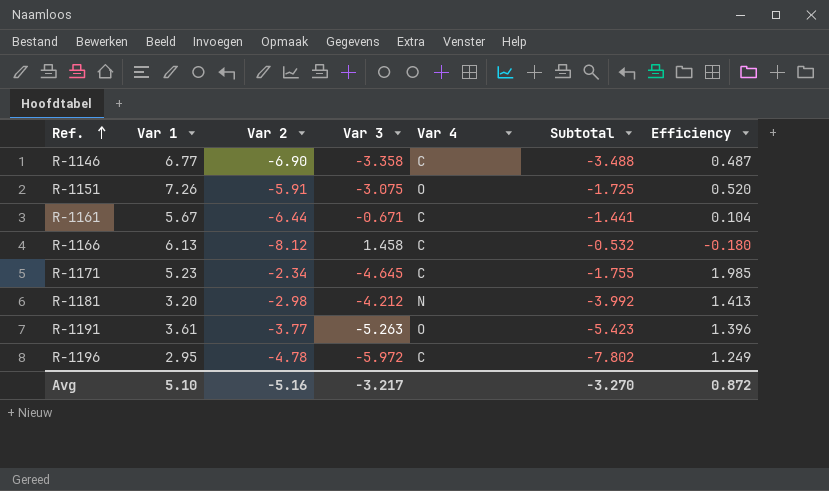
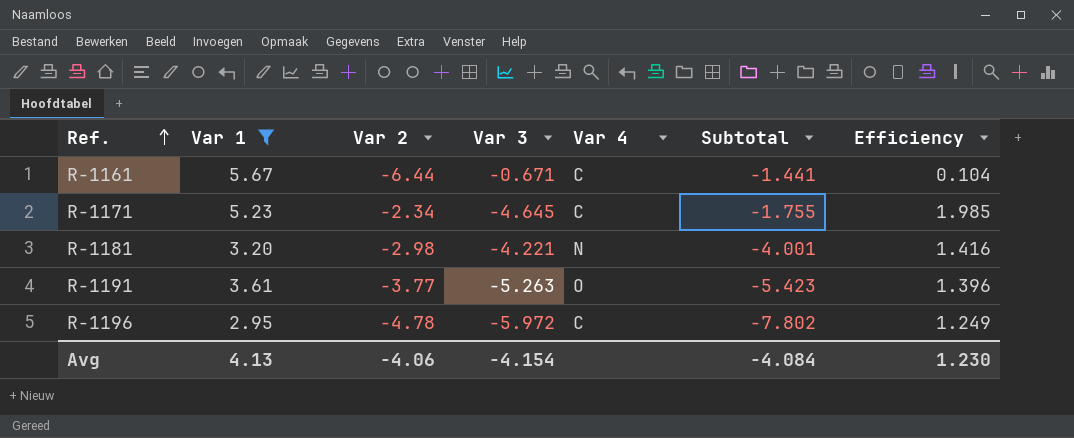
filter: none -> Var 1 <= 5.67
R-1181 | Var 3: -4.212 -> -4.221
R-1181 | Subtotal: -3.992 -> -4.001
R-1181 | Efficiency: 1.413 -> 1.416
Avg | Var 1: 5.10 -> 4.13
Avg | Var 2: -5.16 -> -4.06
Avg | Var 3: -3.217 -> -4.154
Avg | Subtotal: -3.270 -> -4.084
Avg | Efficiency: 0.872 -> 1.230

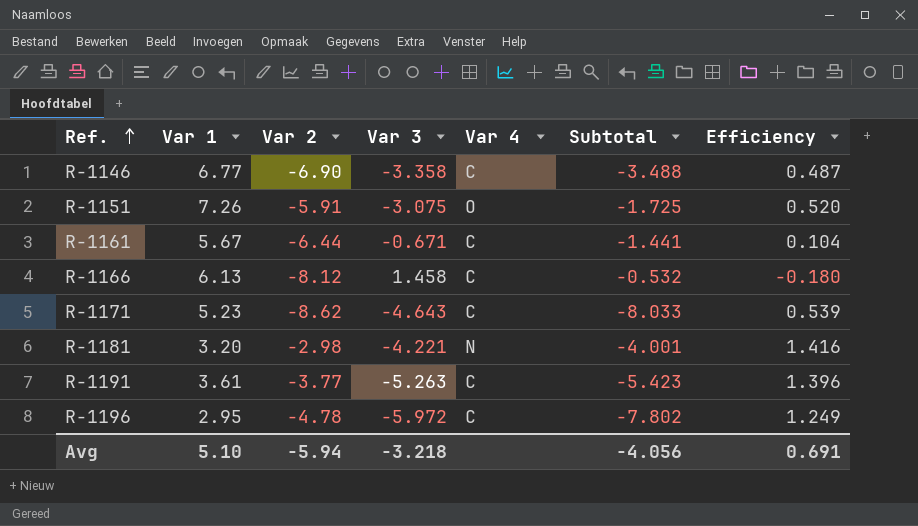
filter: Var 1 <= 5.67 -> none
R-1171 | Var 2: -2.34 -> -8.62
R-1171 | Var 3: -4.645 -> -4.643
R-1171 | Subtotal: -1.755 -> -8.033
R-1171 | Efficiency: 1.985 -> 0.539
R-1191 | Var 4: O -> C
Avg | Var 1: 4.13 -> 5.10
Avg | Var 2: -4.06 -> -5.94
Avg | Var 3: -4.154 -> -3.218
Avg | Subtotal: -4.084 -> -4.056
Avg | Efficiency: 1.230 -> 0.691

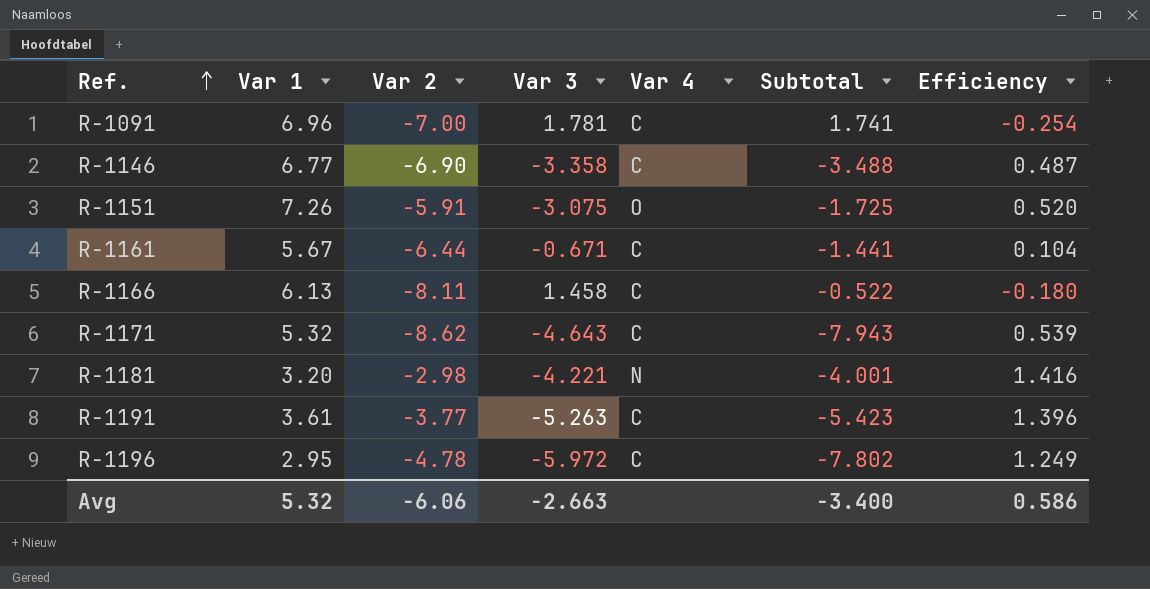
row R-1091: none -> 6.96 | -7.00 | 1.781 | C | 1.741 | -0.254
R-1166 | Var 2: -8.12 -> -8.11
R-1166 | Subtotal: -0.532 -> -0.522
R-1171 | Var 1: 5.23 -> 5.32
R-1171 | Subtotal: -8.033 -> -7.943
Avg | Var 1: 5.10 -> 5.32
Avg | Var 2: -5.94 -> -6.06
Avg | Var 3: -3.218 -> -2.663
Avg | Subtotal: -4.056 -> -3.400
Avg | Efficiency: 0.691 -> 0.586

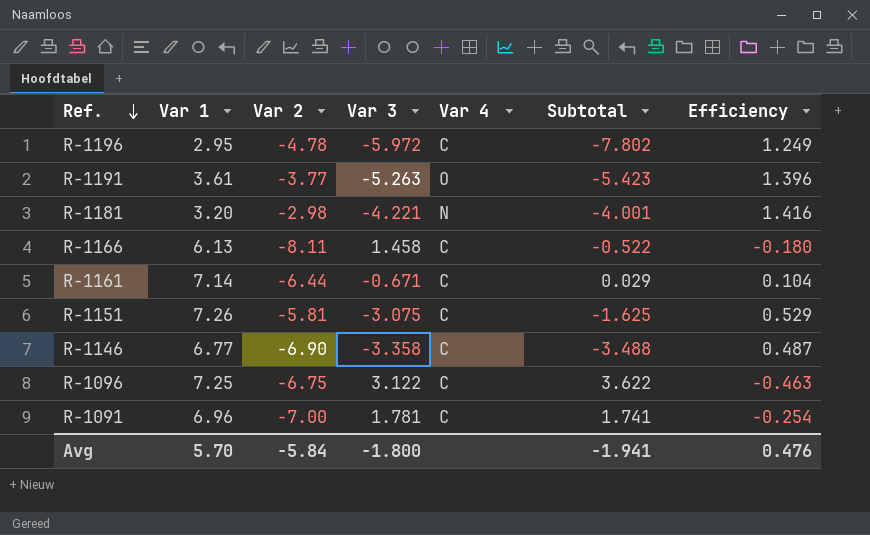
row order: Ref. ascending -> Ref. descending
row R-1171: 5.32 | -8.62 | -4.643 | C | -7.943 | 0.539 -> none
R-1191 | Var 4: C -> O
R-1161 | Var 1: 5.67 -> 7.14
R-1161 | Subtotal: -1.441 -> 0.029
R-1151 | Var 2: -5.91 -> -5.81
R-1151 | Var 4: O -> C
R-1151 | Subtotal: -1.725 -> -1.625
R-1151 | Efficiency: 0.520 -> 0.529
row R-1096: none -> 7.25 | -6.75 | 3.122 | C | 3.622 | -0.463
Avg | Var 1: 5.32 -> 5.70
Avg | Var 2: -6.06 -> -5.84
Avg | Var 3: -2.663 -> -1.800
Avg | Subtotal: -3.400 -> -1.941
Avg | Efficiency: 0.586 -> 0.476

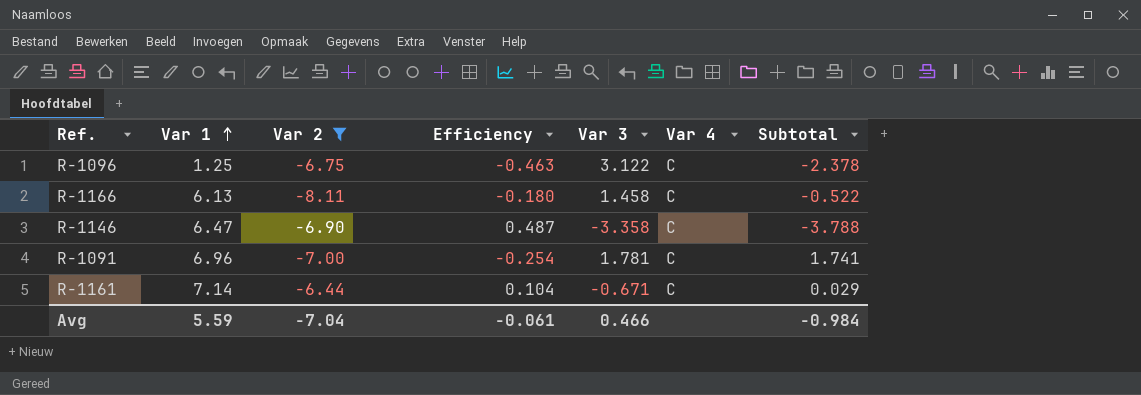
filter: none -> Var 2 <= -6.44
row order: Ref. descending -> Var 1 ascending
column Efficiency | position: 7 -> 4
R-1096 | Var 1: 7.25 -> 1.25
R-1096 | Subtotal: 3.622 -> -2.378
R-1146 | Var 1: 6.77 -> 6.47
R-1146 | Subtotal: -3.488 -> -3.788
Avg | Var 1: 5.70 -> 5.59
Avg | Var 2: -5.84 -> -7.04
Avg | Efficiency: 0.476 -> -0.061
Avg | Var 3: -1.800 -> 0.466
Avg | Subtotal: -1.941 -> -0.984

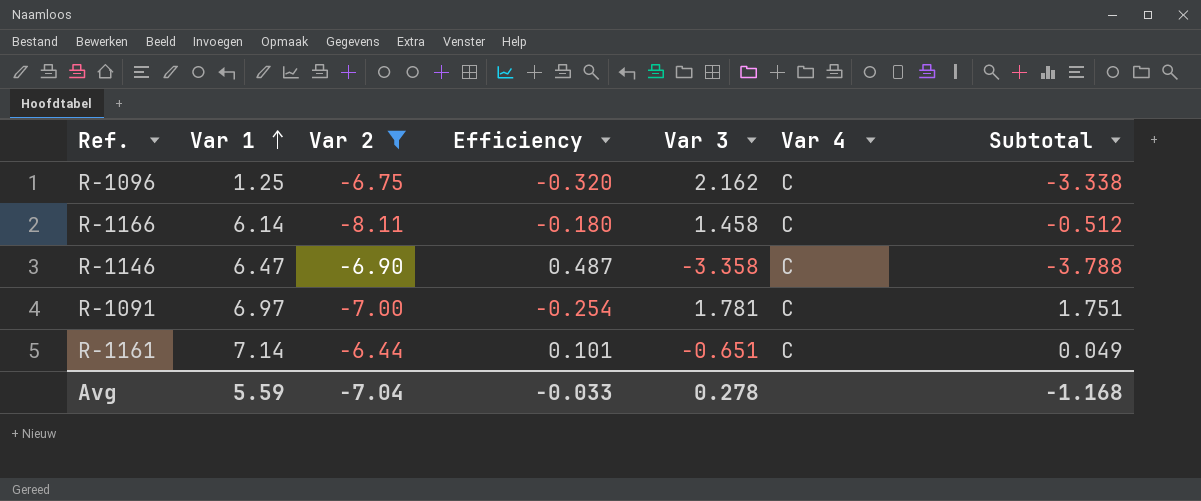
R-1096 | Efficiency: -0.463 -> -0.320
R-1096 | Var 3: 3.122 -> 2.162
R-1096 | Subtotal: -2.378 -> -3.338
R-1166 | Var 1: 6.13 -> 6.14
R-1166 | Subtotal: -0.522 -> -0.512
R-1091 | Var 1: 6.96 -> 6.97
R-1091 | Subtotal: 1.741 -> 1.751
R-1161 | Efficiency: 0.104 -> 0.101
R-1161 | Var 3: -0.671 -> -0.651
R-1161 | Subtotal: 0.029 -> 0.049
Avg | Efficiency: -0.061 -> -0.033
Avg | Var 3: 0.466 -> 0.278
Avg | Subtotal: -0.984 -> -1.168

